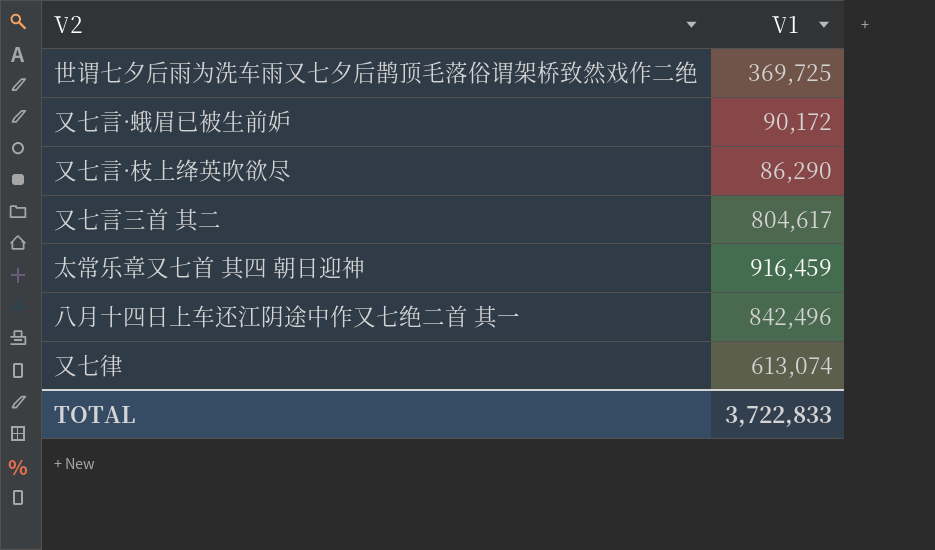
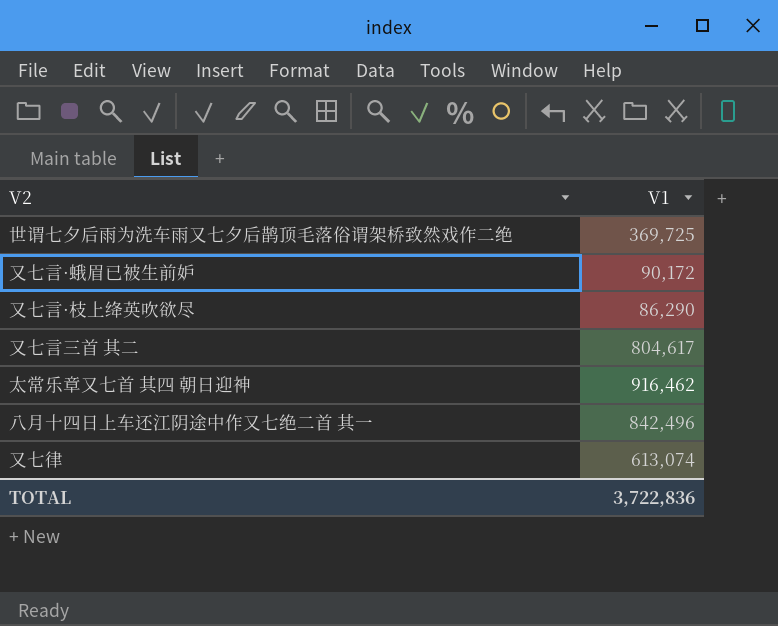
太常乐章又七首 其四 朝日迎神 | V1: 916,459 -> 916,462
TOTAL | V1: 3,722,833 -> 3,722,836

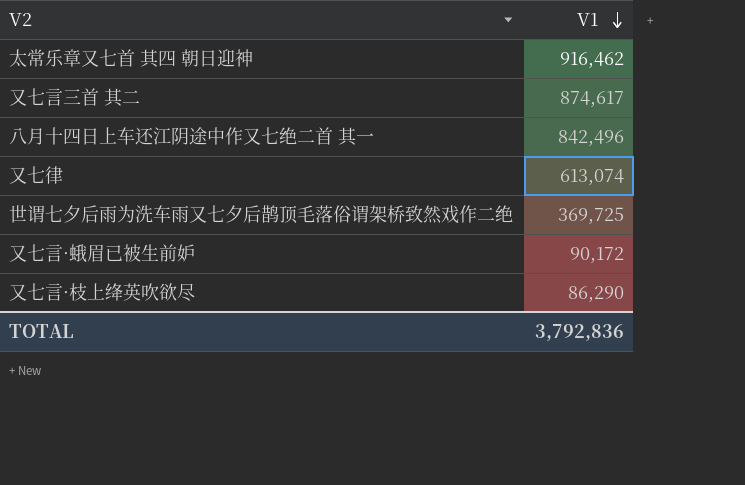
row order: none -> V1 descending
又七言三首 其二 | V1: 804,617 -> 874,617
TOTAL | V1: 3,722,836 -> 3,792,836

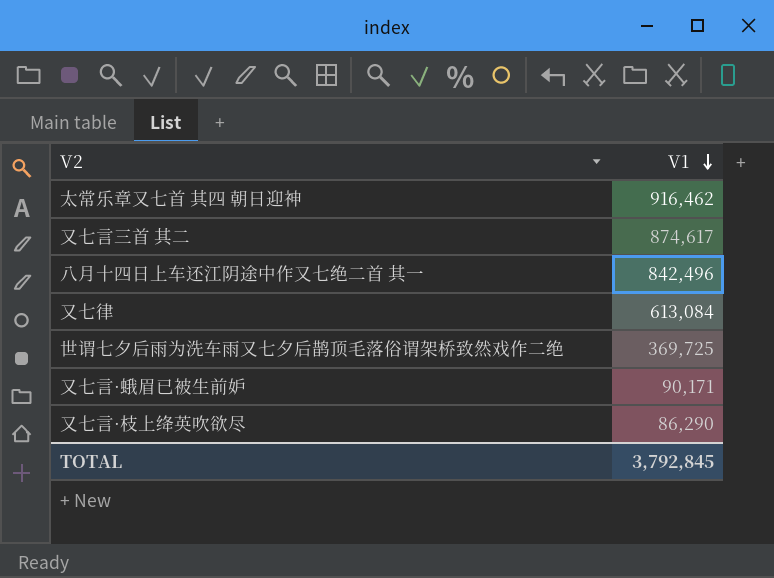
又七律 | V1: 613,074 -> 613,084
又七言·蛾眉已被生前妒 | V1: 90,172 -> 90,171
TOTAL | V1: 3,792,836 -> 3,792,845

